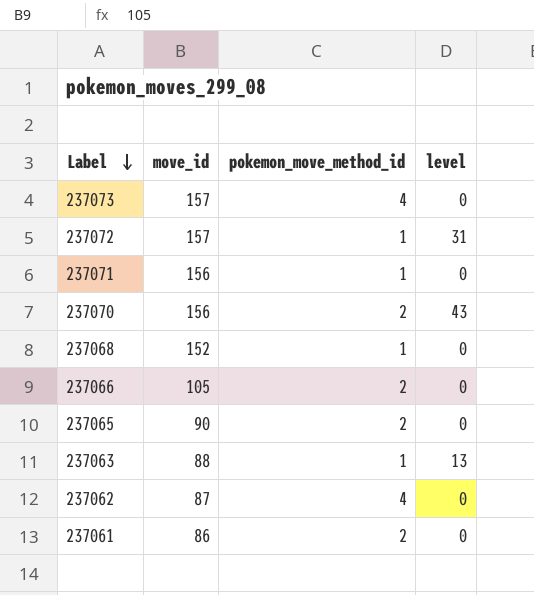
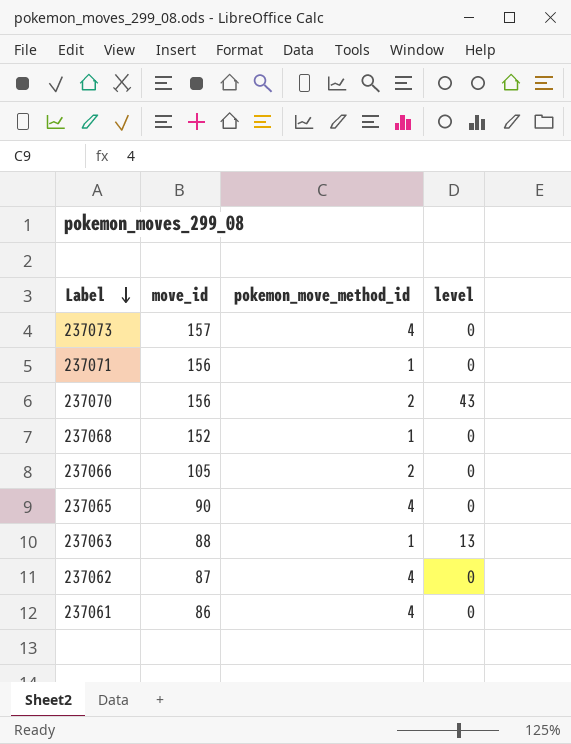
row 237072: 157 | 1 | 31 -> none
237065 | pokemon_move_method_id: 2 -> 4
237061 | pokemon_move_method_id: 2 -> 4

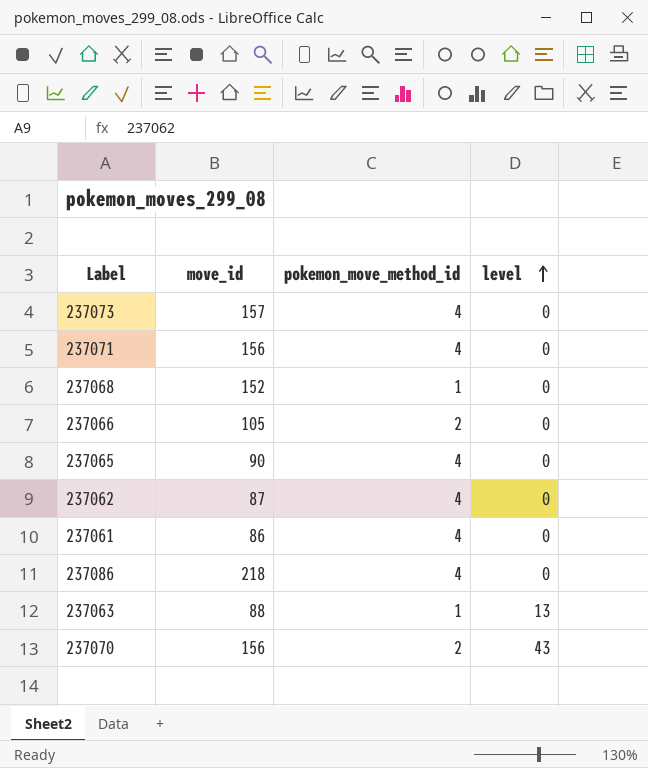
row order: Label descending -> level ascending
237071 | pokemon_move_method_id: 1 -> 4
row 237086: none -> 218 | 4 | 0

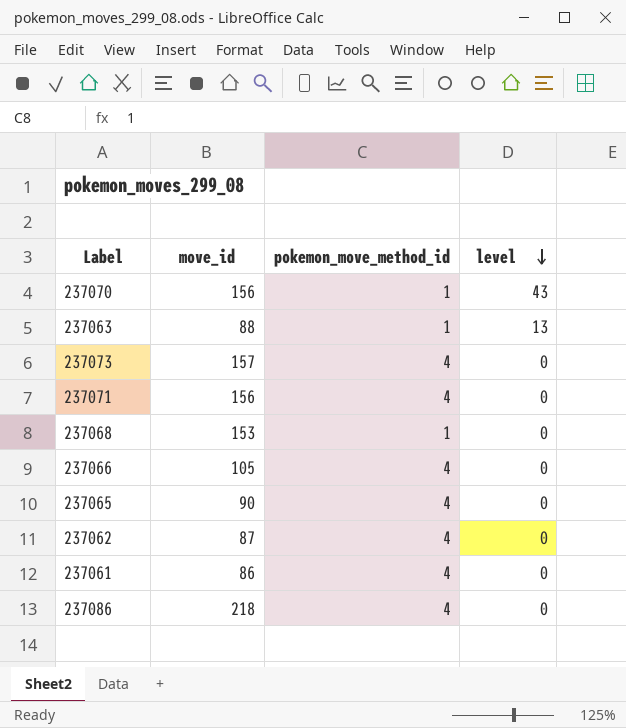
row order: level ascending -> level descending
237070 | pokemon_move_method_id: 2 -> 1
237068 | move_id: 152 -> 153
237066 | pokemon_move_method_id: 2 -> 4

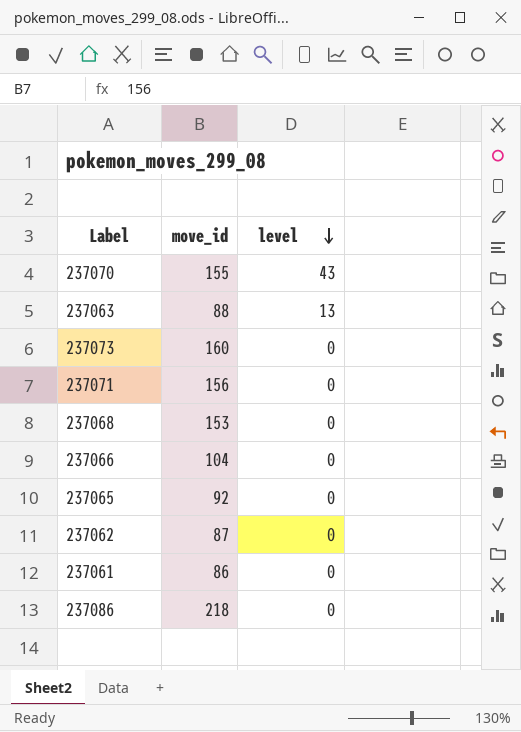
column pokemon_move_method_id | position: 3 -> none
237070 | move_id: 156 -> 155
237073 | move_id: 157 -> 160
237066 | move_id: 105 -> 104
237065 | move_id: 90 -> 92

